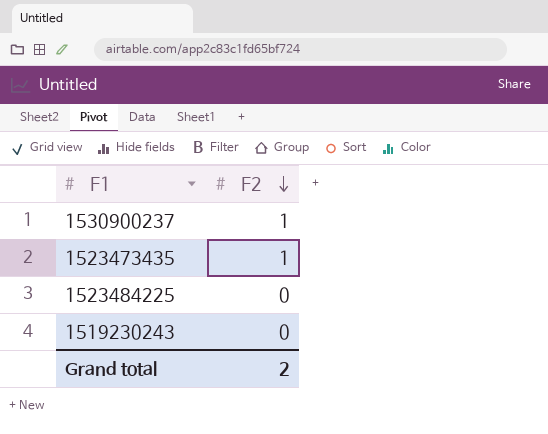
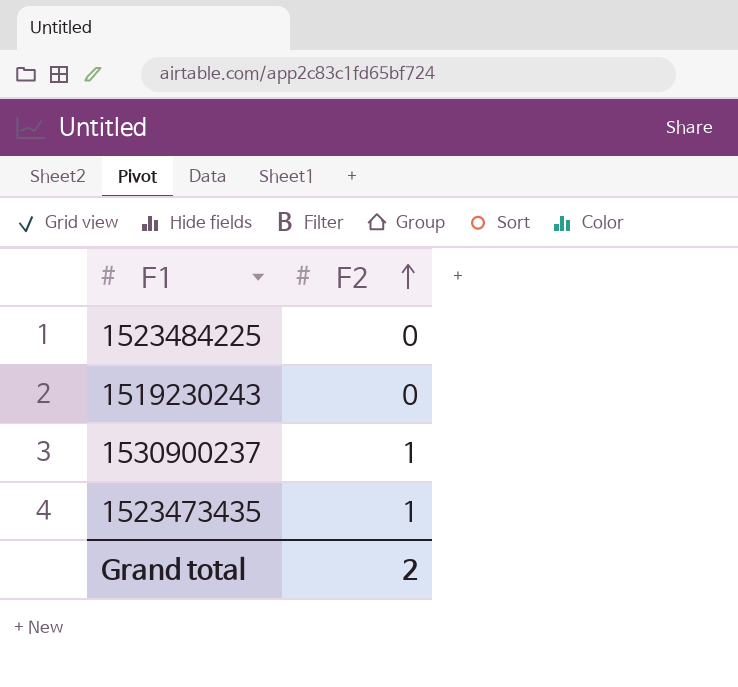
row order: F2 descending -> F2 ascending

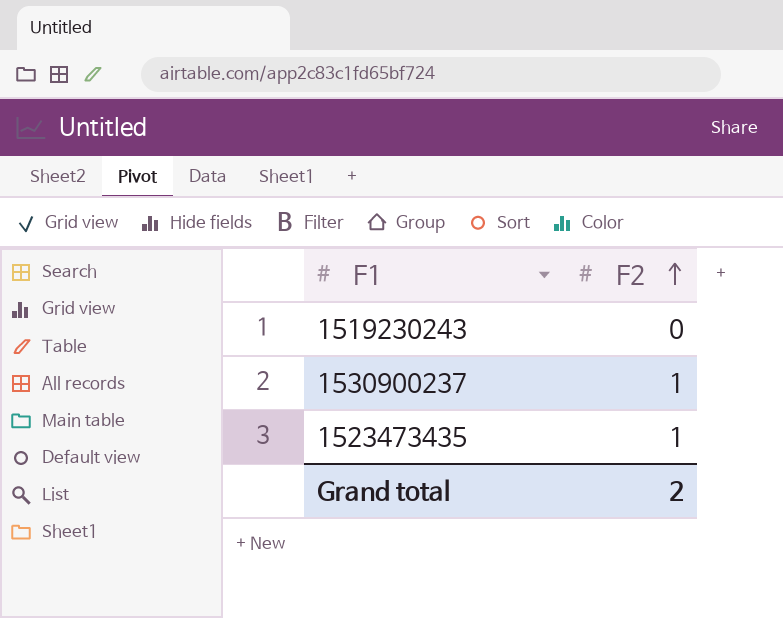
row 1523484225: 0 -> none

